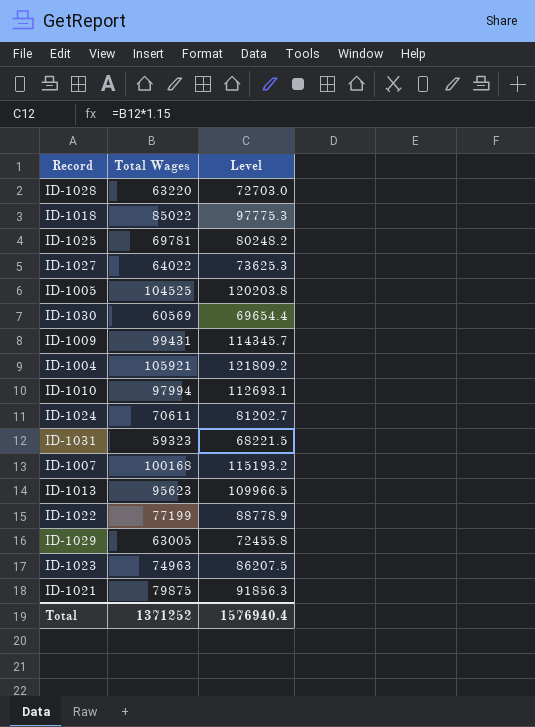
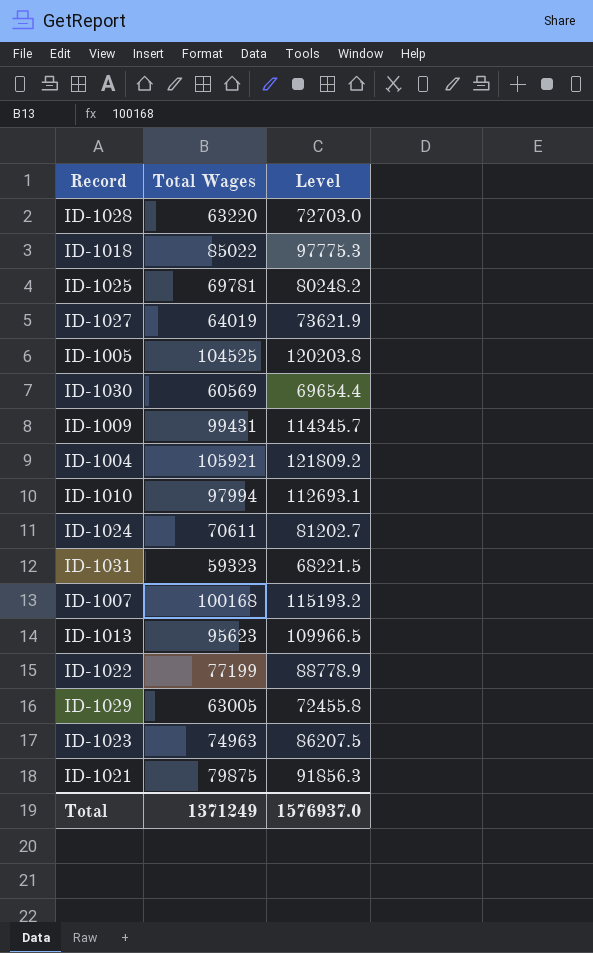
ID-1027 | Total Wages: 64022 -> 64019
ID-1027 | Level: 73625.3 -> 73621.9
Total | Total Wages: 1371252 -> 1371249
Total | Level: 1576940.4 -> 1576937.0

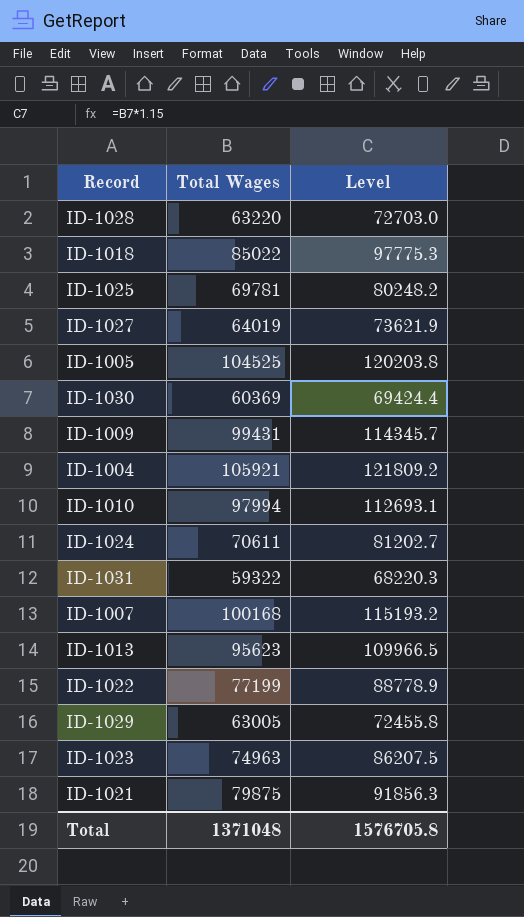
ID-1030 | Total Wages: 60569 -> 60369
ID-1030 | Level: 69654.4 -> 69424.4
ID-1031 | Total Wages: 59323 -> 59322
ID-1031 | Level: 68221.5 -> 68220.3
Total | Total Wages: 1371249 -> 1371048
Total | Level: 1576937.0 -> 1576705.8

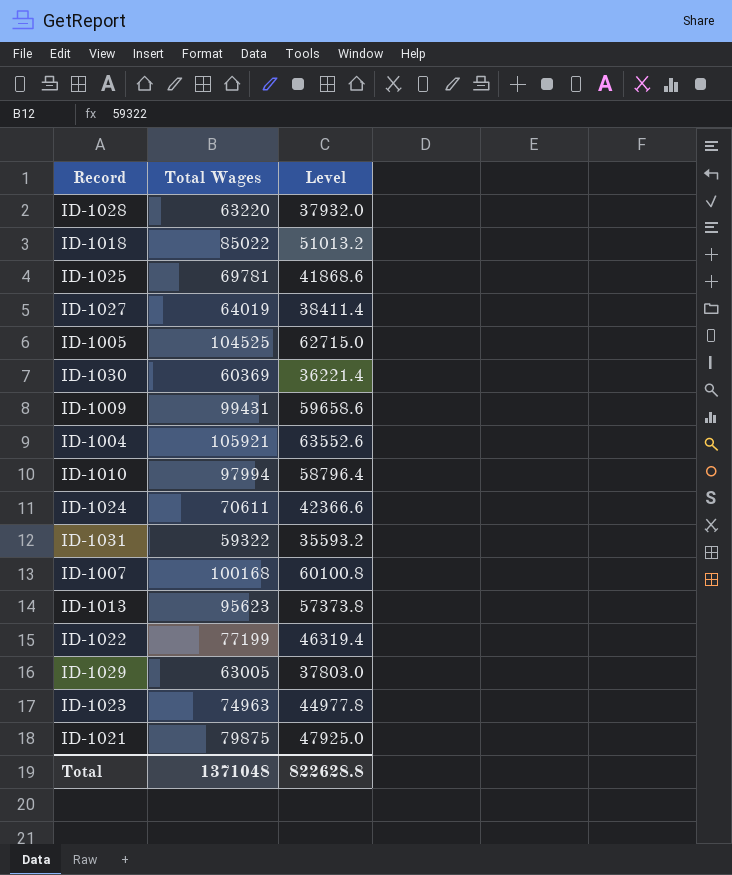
column Level | formula: [Total Wages] * 1.15 -> [Total Wages] * 0.6
Total | Level: 1576705.8 -> 822628.8

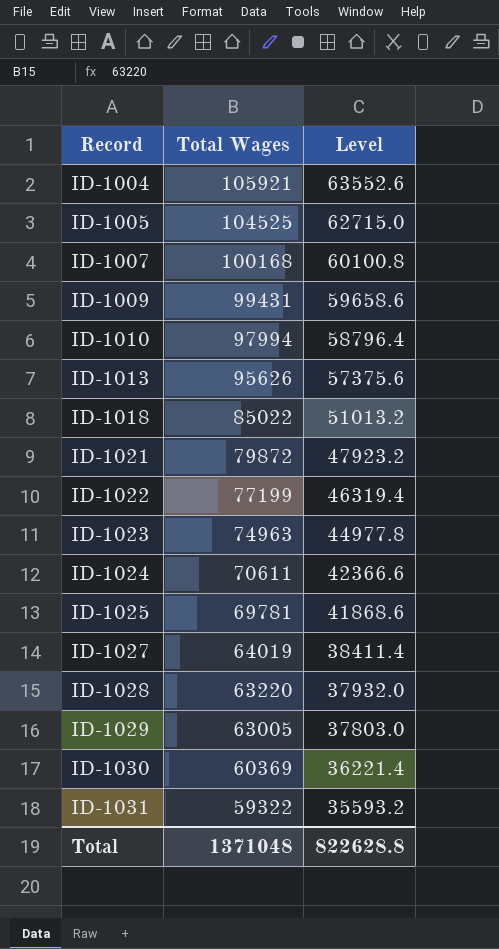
row order: none -> Record ascending
ID-1013 | Total Wages: 95623 -> 95626
ID-1013 | Level: 57373.8 -> 57375.6
ID-1021 | Total Wages: 79875 -> 79872
ID-1021 | Level: 47925.0 -> 47923.2

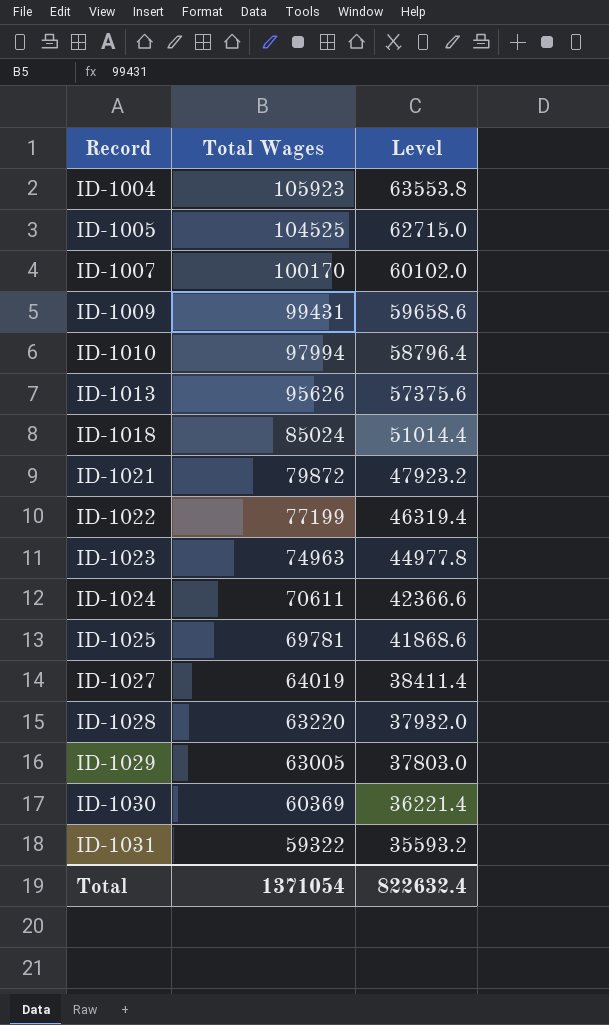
ID-1004 | Total Wages: 105921 -> 105923
ID-1004 | Level: 63552.6 -> 63553.8
ID-1007 | Total Wages: 100168 -> 100170
ID-1007 | Level: 60100.8 -> 60102.0
ID-1018 | Total Wages: 85022 -> 85024
ID-1018 | Level: 51013.2 -> 51014.4
Total | Total Wages: 1371048 -> 1371054
Total | Level: 822628.8 -> 822632.4

